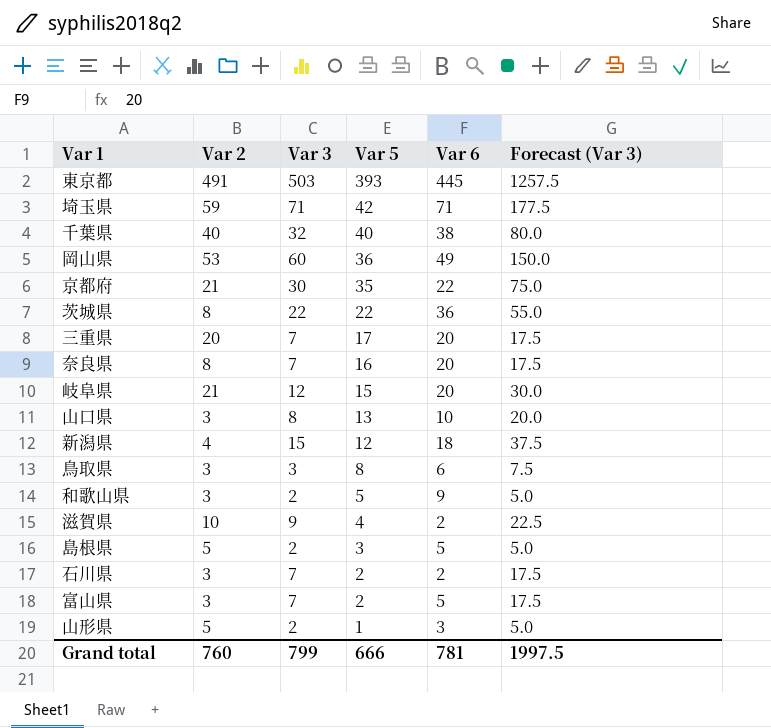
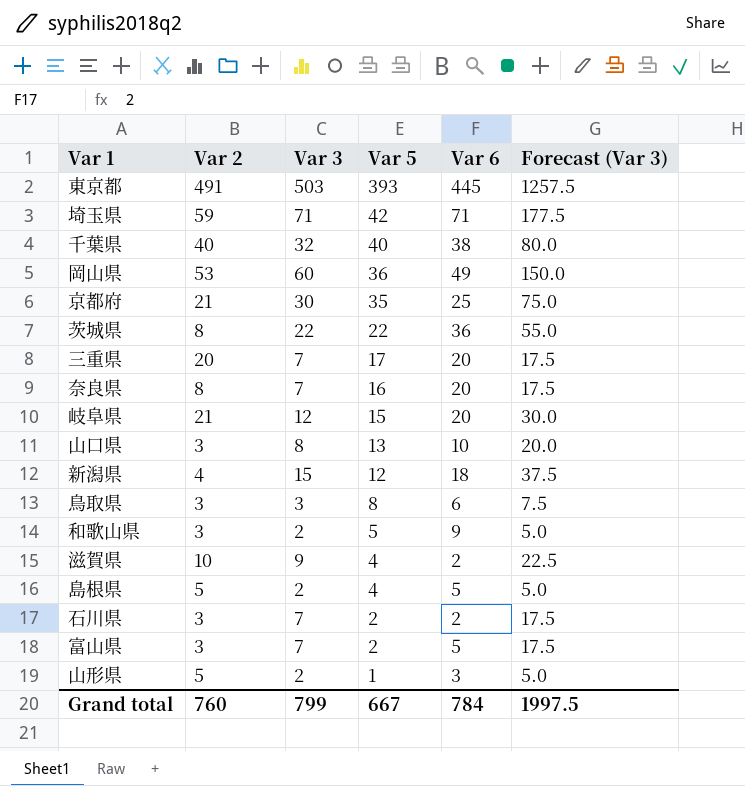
京都府 | Var 6: 22 -> 25
島根県 | Var 5: 3 -> 4
Grand total | Var 5: 666 -> 667
Grand total | Var 6: 781 -> 784

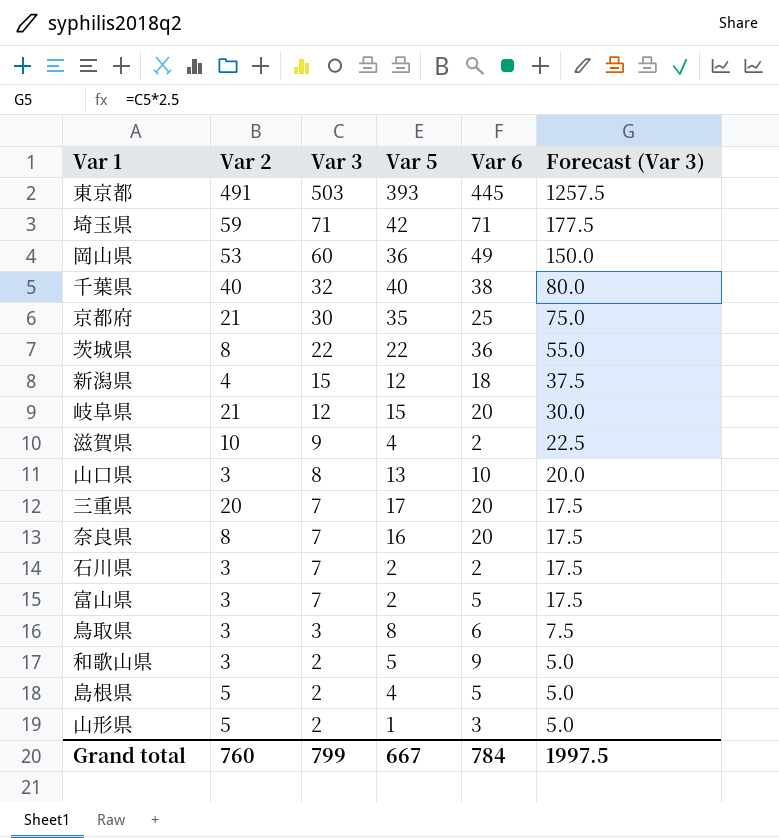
row order: Var 5 descending -> Var 3 descending

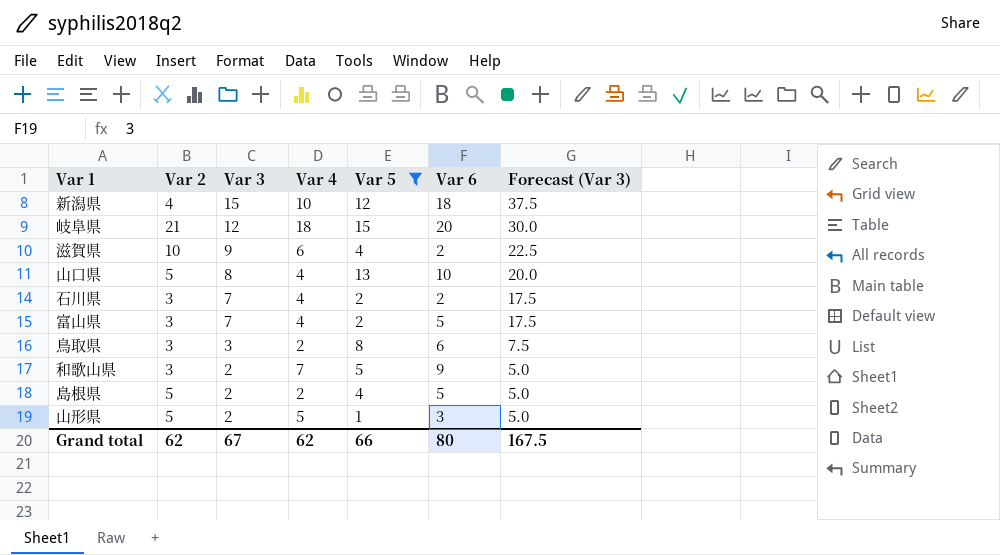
filter: none -> Var 5 <= 15
column Var 4 | position: none -> 4
山口県 | Var 2: 3 -> 5
Grand total | Var 2: 760 -> 62
Grand total | Var 3: 799 -> 67
Grand total | Var 5: 667 -> 66
Grand total | Var 6: 784 -> 80
Grand total | Forecast (Var 3): 1997.5 -> 167.5

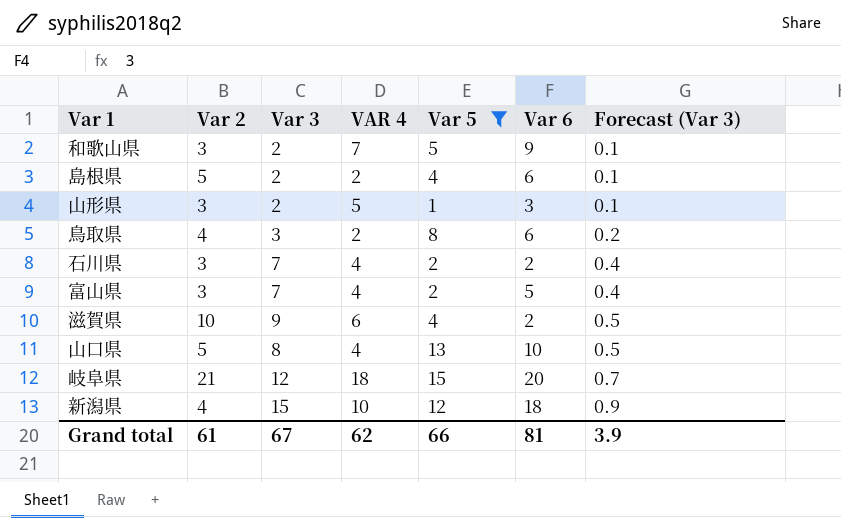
row order: Var 3 descending -> Forecast (Var 3) ascending
column name: Var 4 -> VAR 4
column Forecast (Var 3) | formula: [Var 3] * 2.5 -> [Var 3] * 0.06
島根県 | Var 6: 5 -> 6
山形県 | Var 2: 5 -> 3
鳥取県 | Var 2: 3 -> 4
Grand total | Var 2: 62 -> 61
Grand total | Var 6: 80 -> 81
Grand total | Forecast (Var 3): 167.5 -> 3.9

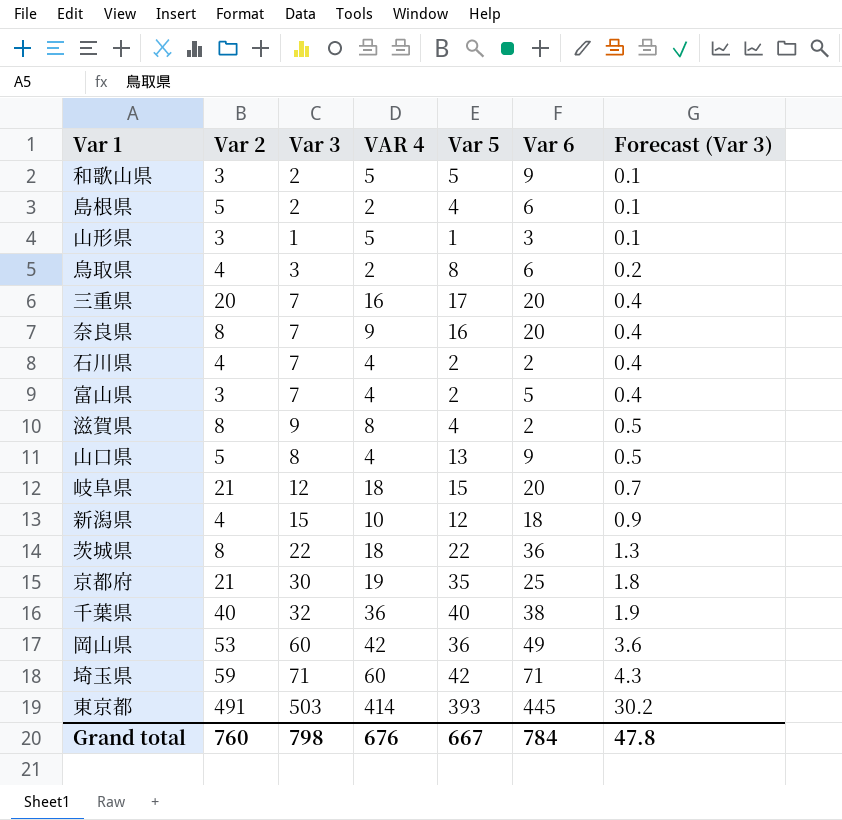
filter: Var 5 <= 15 -> none
和歌山県 | VAR 4: 7 -> 5
山形県 | Var 3: 2 -> 1
石川県 | Var 2: 3 -> 4
滋賀県 | Var 2: 10 -> 8
滋賀県 | VAR 4: 6 -> 8
山口県 | Var 6: 10 -> 9
Grand total | Var 2: 61 -> 760
Grand total | Var 3: 67 -> 798
Grand total | VAR 4: 62 -> 676
Grand total | Var 5: 66 -> 667
Grand total | Var 6: 81 -> 784
Grand total | Forecast (Var 3): 3.9 -> 47.8

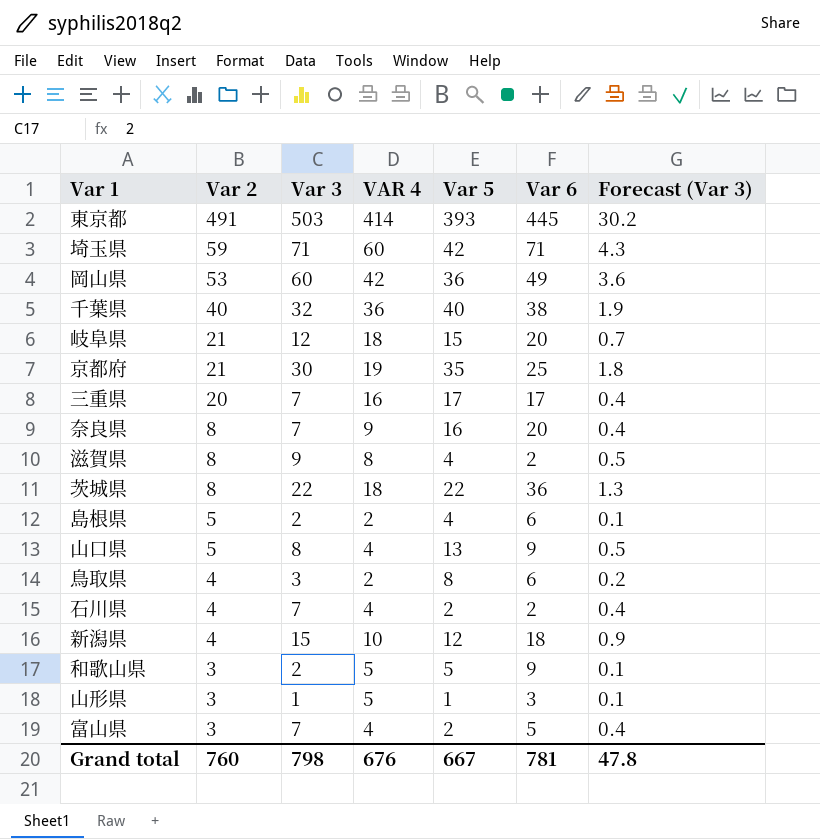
row order: Forecast (Var 3) ascending -> Var 2 descending
三重県 | Var 6: 20 -> 17
Grand total | Var 6: 784 -> 781

